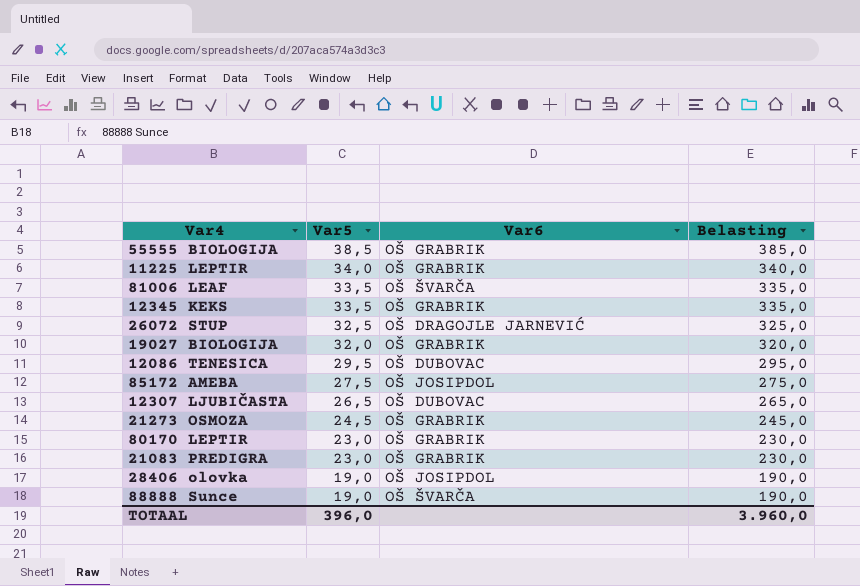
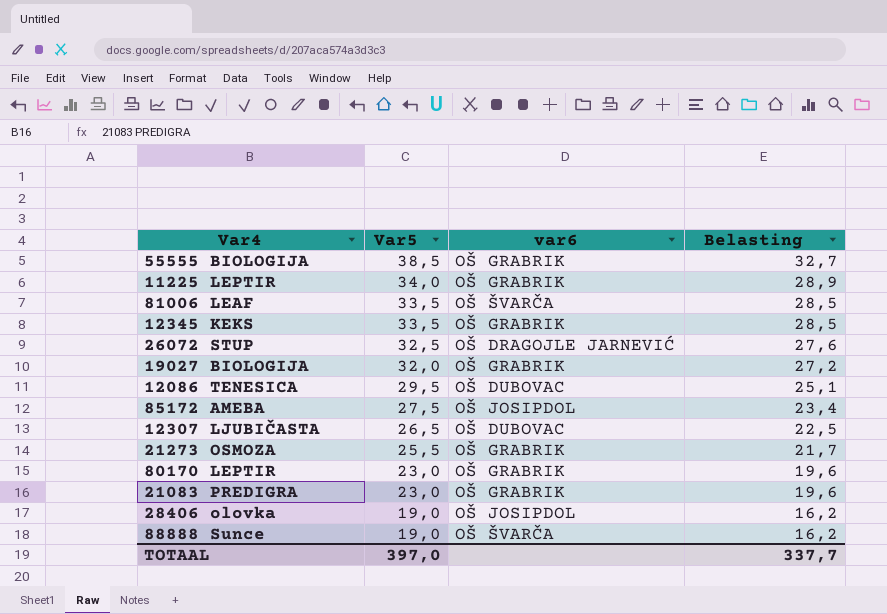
column name: Var6 -> var6
column Belasting | formula: [Var5] * 10 -> [Var5] * 0,85
21273 OSMOZA | Var5: 24,5 -> 25,5
TOTAAL | Var5: 396,0 -> 397,0
TOTAAL | Belasting: 3.960,0 -> 337,7

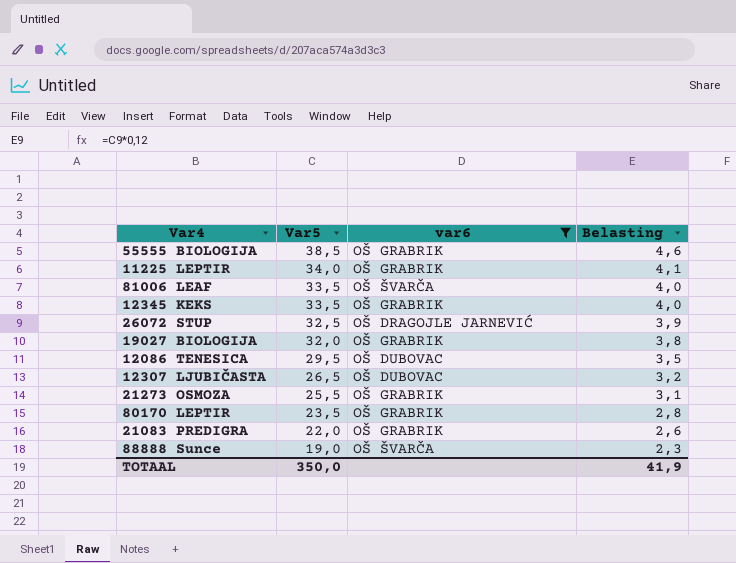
filter: none -> var6 != OŠ JOSIPDOL
column Belasting | formula: [Var5] * 0,85 -> [Var5] * 0,12
80170 LEPTIR | Var5: 23,0 -> 23,5
21083 PREDIGRA | Var5: 23,0 -> 22,0
TOTAAL | Var5: 397,0 -> 350,0
TOTAAL | Belasting: 337,7 -> 41,9

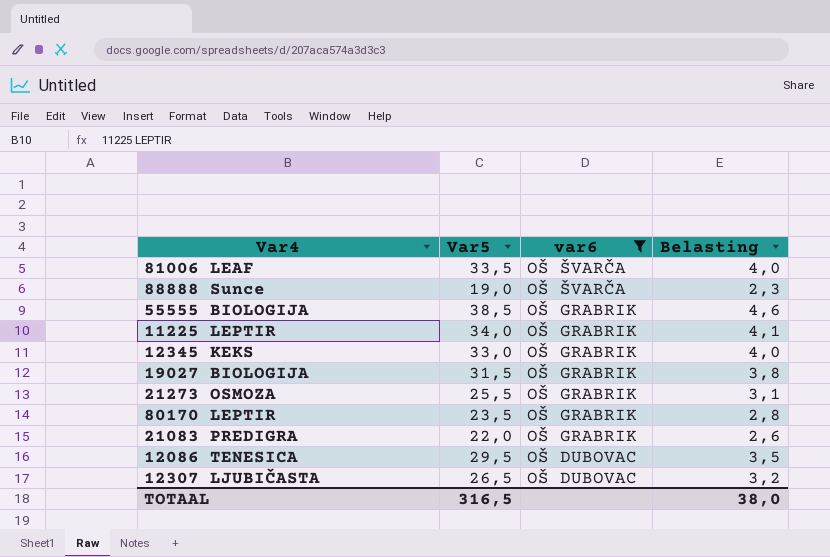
row order: Var5 descending -> var6 descending
row 26072 STUP: 32,5 | OŠ DRAGOJLE JARNEVIĆ | 3,9 -> none
12345 KEKS | Var5: 33,5 -> 33,0
19027 BIOLOGIJA | Var5: 32,0 -> 31,5
TOTAAL | Var5: 350,0 -> 316,5
TOTAAL | Belasting: 41,9 -> 38,0

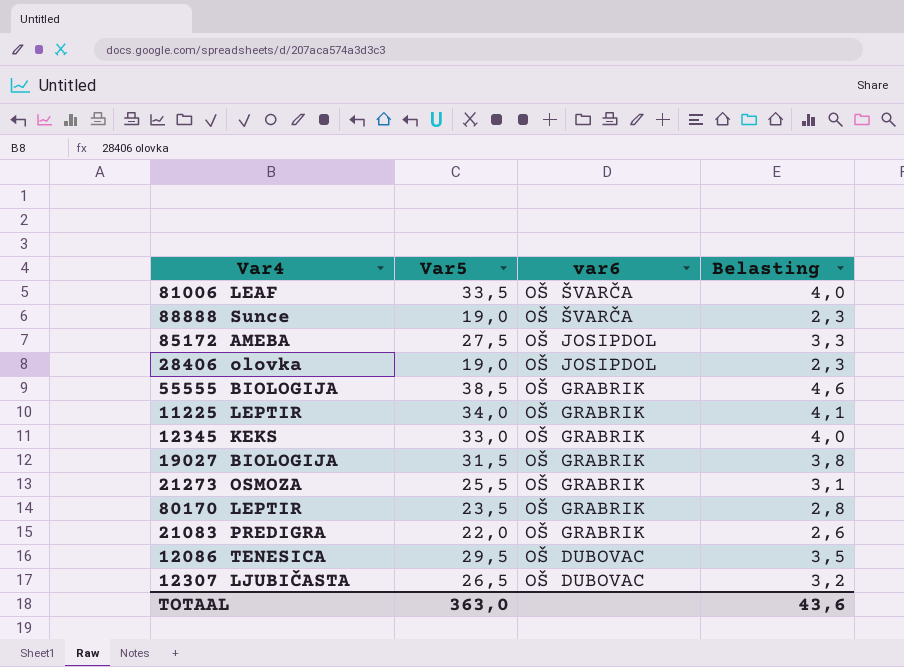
filter: var6 != OŠ JOSIPDOL -> none
TOTAAL | Var5: 316,5 -> 363,0
TOTAAL | Belasting: 38,0 -> 43,6

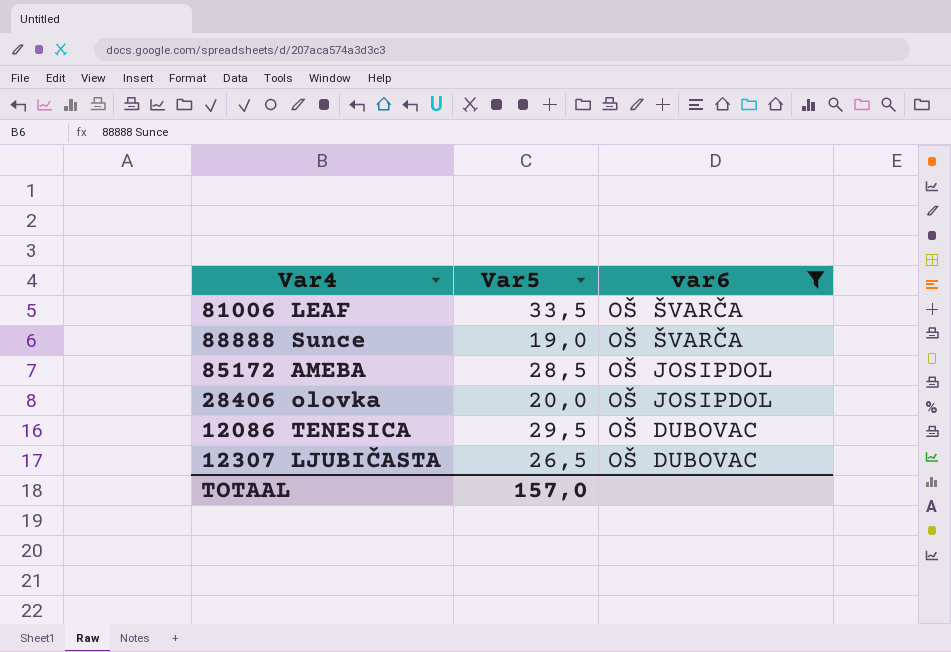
filter: none -> var6 != OŠ GRABRIK
column Belasting | formula: [Var5] * 0,12 -> none
85172 AMEBA | Var5: 27,5 -> 28,5
28406 olovka | Var5: 19,0 -> 20,0
TOTAAL | Var5: 363,0 -> 157,0

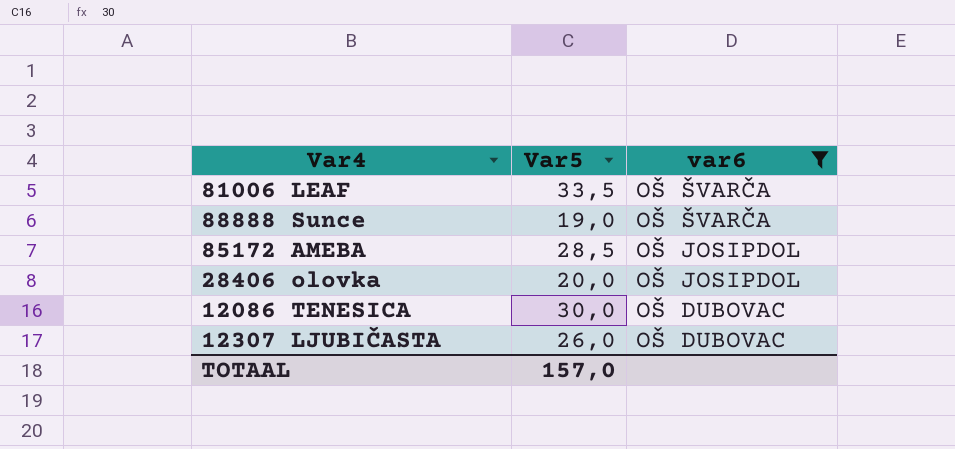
12086 TENESICA | Var5: 29,5 -> 30,0
12307 LJUBIČASTA | Var5: 26,5 -> 26,0

